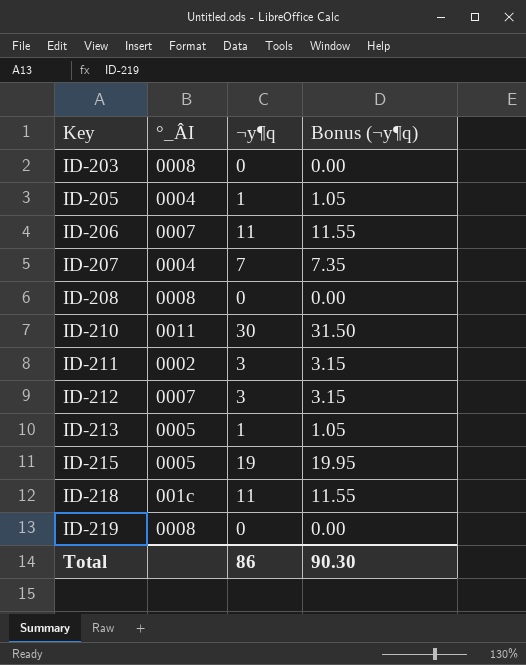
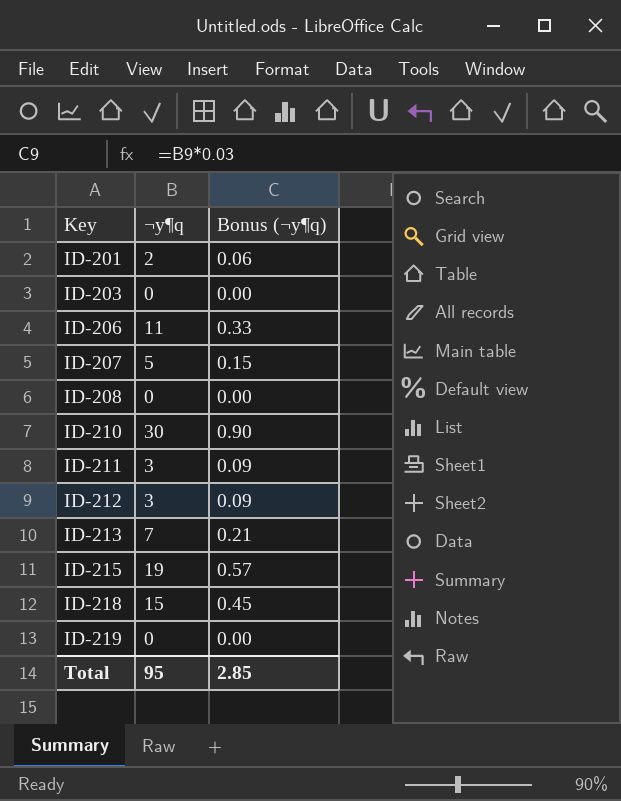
column °_ÂI | position: 2 -> none
column Bonus (¬y¶q) | formula: [¬y¶q] * 1.05 -> [¬y¶q] * 0.03
row ID-205: 0004 | 1 | 1.05 -> none
row ID-201: none -> 2 | 0.06
ID-207 | ¬y¶q: 7 -> 5
ID-213 | ¬y¶q: 1 -> 7
ID-218 | ¬y¶q: 11 -> 15
Total | ¬y¶q: 86 -> 95
Total | Bonus (¬y¶q): 90.30 -> 2.85

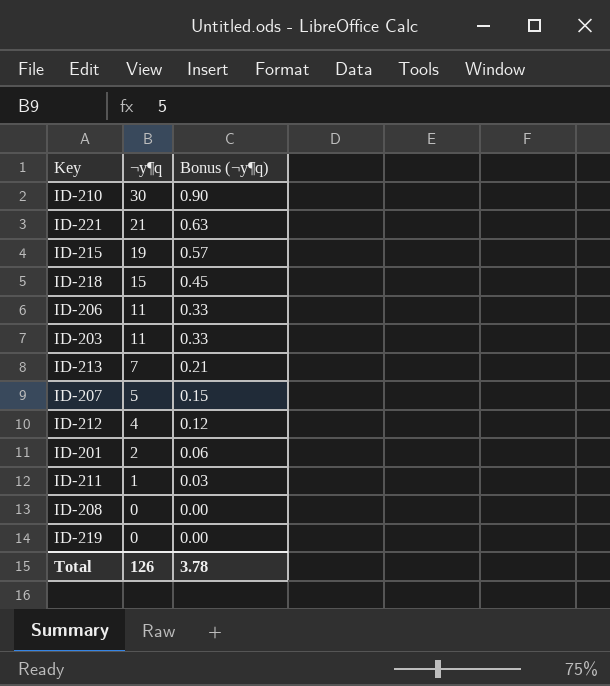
row order: Key ascending -> ¬y¶q descending
row ID-221: none -> 21 | 0.63
ID-203 | ¬y¶q: 0 -> 11
ID-203 | Bonus (¬y¶q): 0.00 -> 0.33
ID-212 | ¬y¶q: 3 -> 4
ID-212 | Bonus (¬y¶q): 0.09 -> 0.12
ID-211 | ¬y¶q: 3 -> 1
ID-211 | Bonus (¬y¶q): 0.09 -> 0.03
Total | ¬y¶q: 95 -> 126
Total | Bonus (¬y¶q): 2.85 -> 3.78

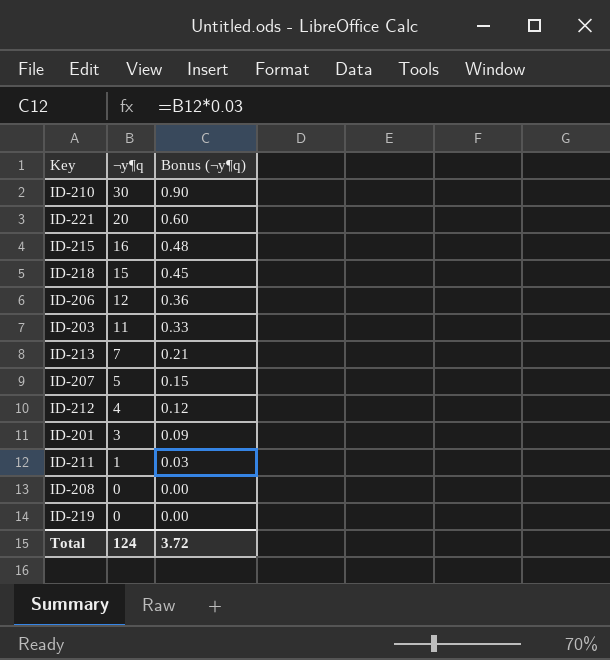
ID-221 | ¬y¶q: 21 -> 20
ID-221 | Bonus (¬y¶q): 0.63 -> 0.60
ID-215 | ¬y¶q: 19 -> 16
ID-215 | Bonus (¬y¶q): 0.57 -> 0.48
ID-206 | ¬y¶q: 11 -> 12
ID-206 | Bonus (¬y¶q): 0.33 -> 0.36
ID-201 | ¬y¶q: 2 -> 3
ID-201 | Bonus (¬y¶q): 0.06 -> 0.09
Total | ¬y¶q: 126 -> 124
Total | Bonus (¬y¶q): 3.78 -> 3.72

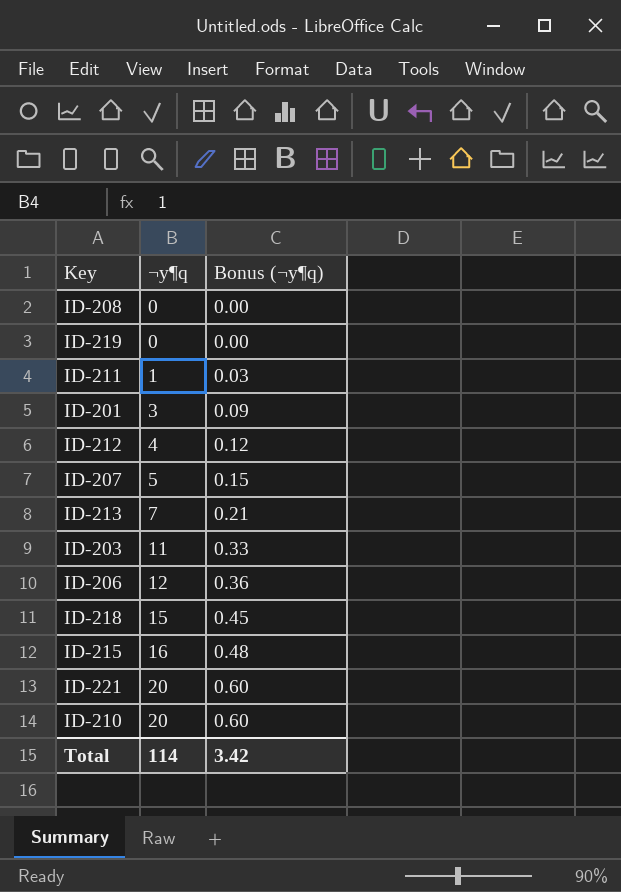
row order: ¬y¶q descending -> ¬y¶q ascending
ID-210 | ¬y¶q: 30 -> 20
ID-210 | Bonus (¬y¶q): 0.90 -> 0.60
Total | ¬y¶q: 124 -> 114
Total | Bonus (¬y¶q): 3.72 -> 3.42

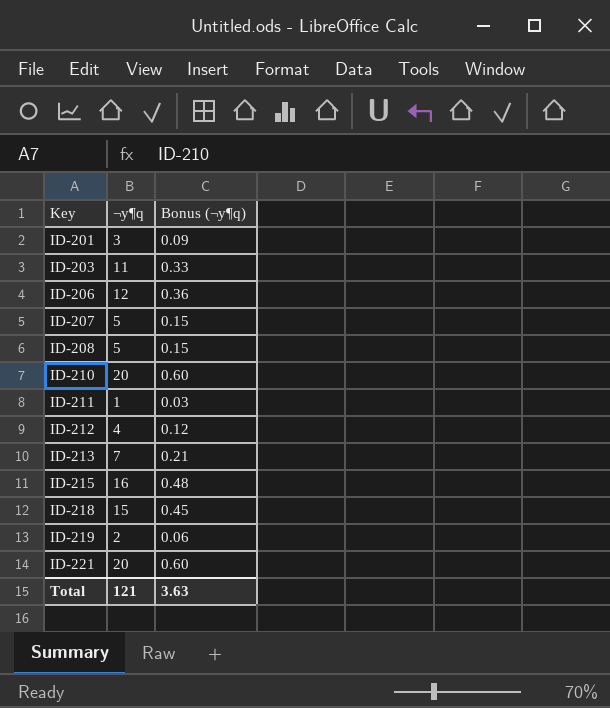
row order: ¬y¶q ascending -> Key ascending
ID-208 | ¬y¶q: 0 -> 5
ID-208 | Bonus (¬y¶q): 0.00 -> 0.15
ID-219 | ¬y¶q: 0 -> 2
ID-219 | Bonus (¬y¶q): 0.00 -> 0.06
Total | ¬y¶q: 114 -> 121
Total | Bonus (¬y¶q): 3.42 -> 3.63

